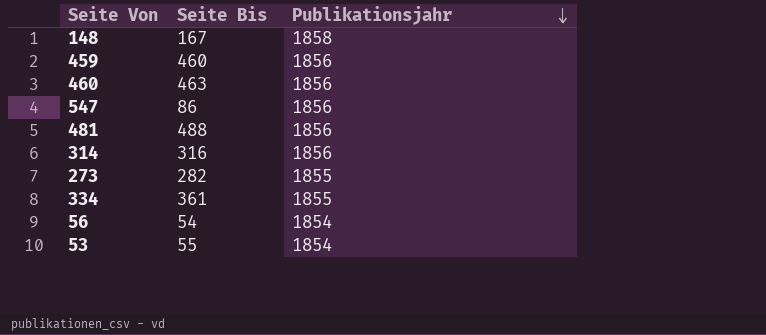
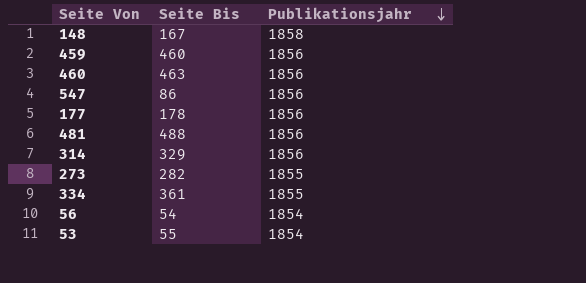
row 177: none -> 178 | 1856
314 | Seite Bis: 316 -> 329

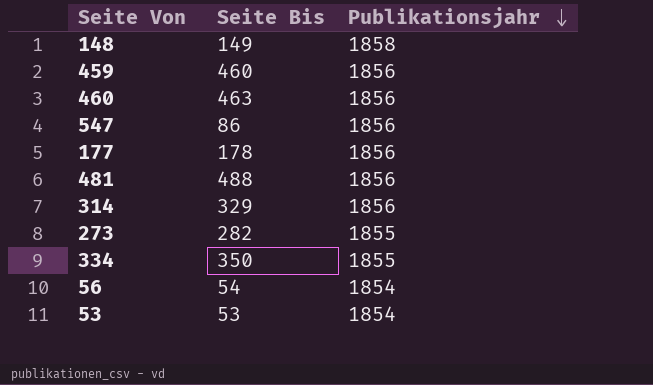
148 | Seite Bis: 167 -> 149
334 | Seite Bis: 361 -> 350
53 | Seite Bis: 55 -> 53

